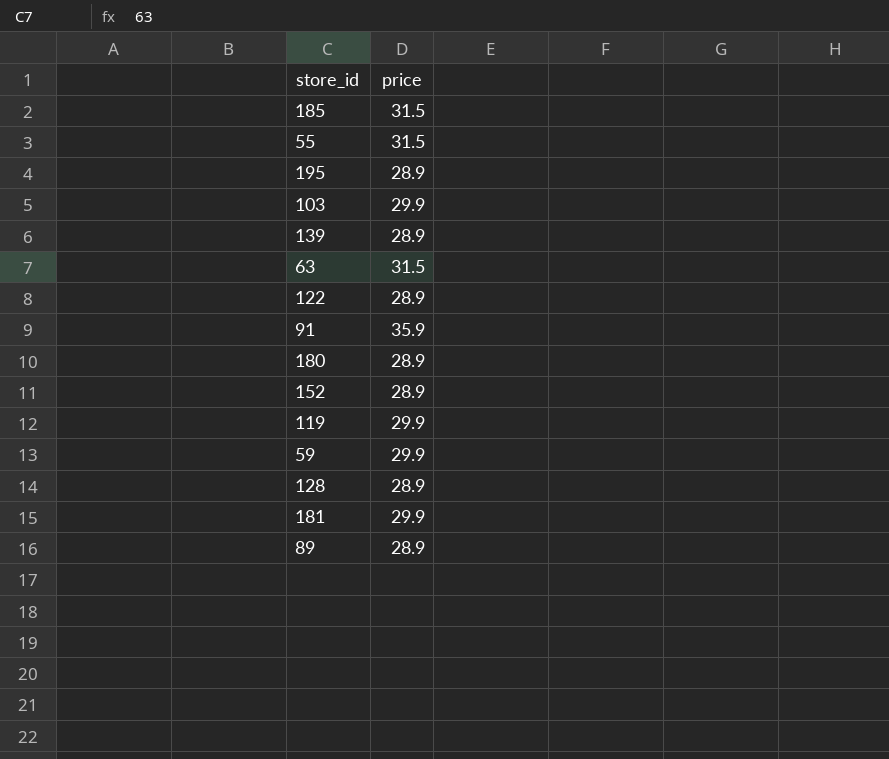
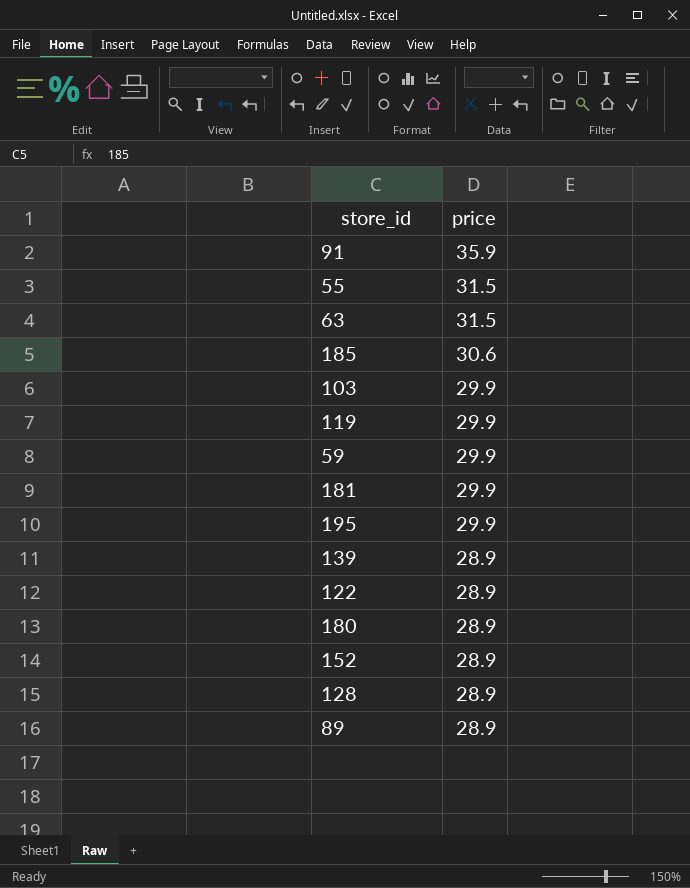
row order: none -> price descending
185 | price: 31.5 -> 30.6
195 | price: 28.9 -> 29.9

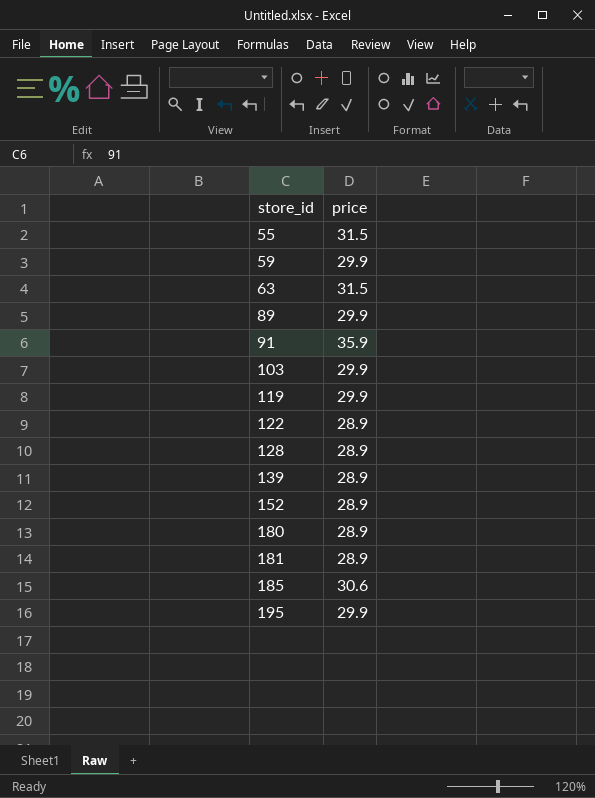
row order: price descending -> store_id ascending
89 | price: 28.9 -> 29.9
181 | price: 29.9 -> 28.9

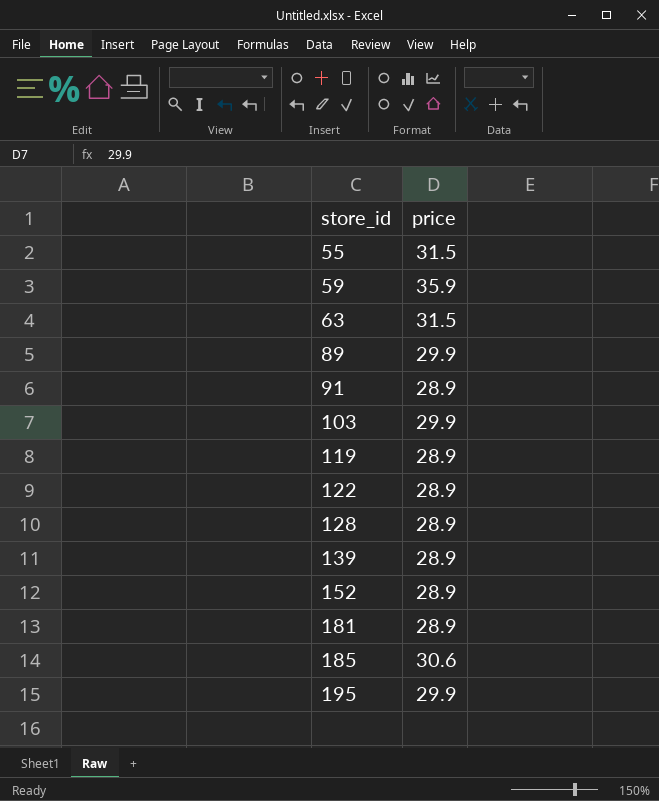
row 180: 28.9 -> none
59 | price: 29.9 -> 35.9
91 | price: 35.9 -> 28.9
119 | price: 29.9 -> 28.9

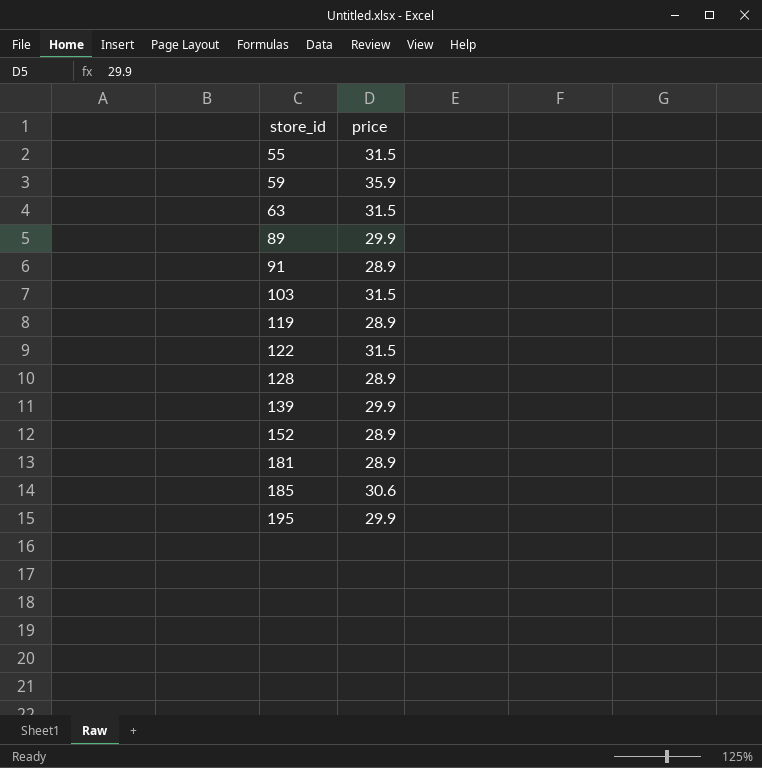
103 | price: 29.9 -> 31.5
122 | price: 28.9 -> 31.5
139 | price: 28.9 -> 29.9

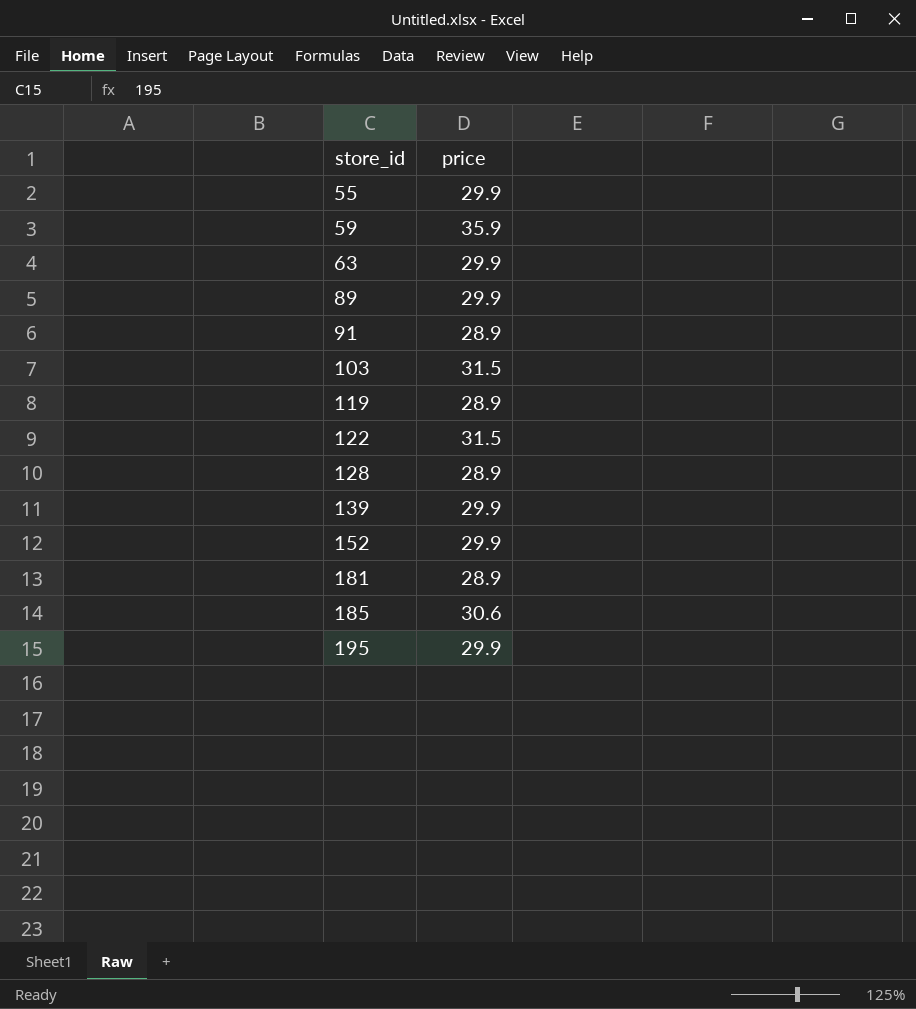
55 | price: 31.5 -> 29.9
63 | price: 31.5 -> 29.9
152 | price: 28.9 -> 29.9

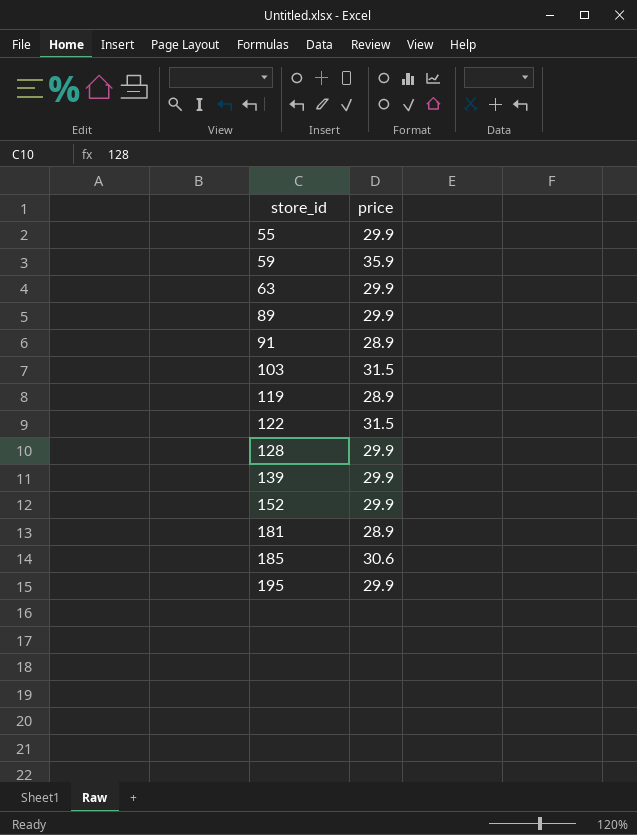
128 | price: 28.9 -> 29.9

